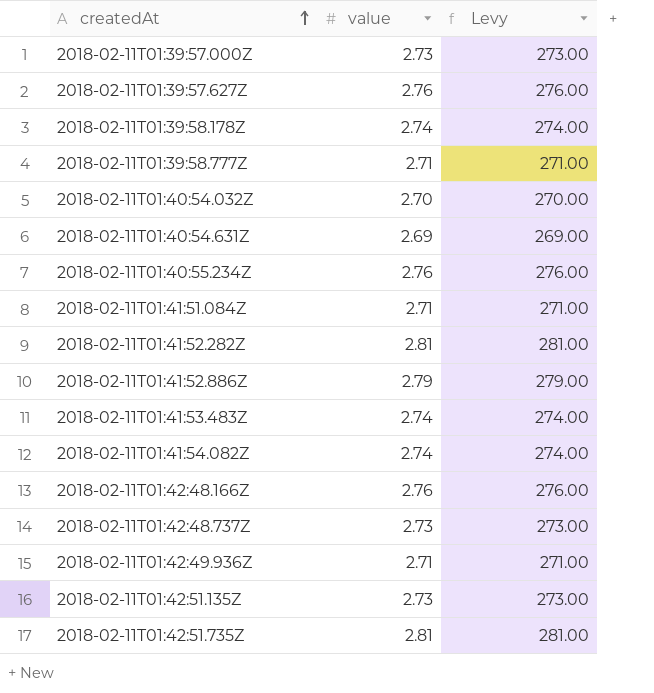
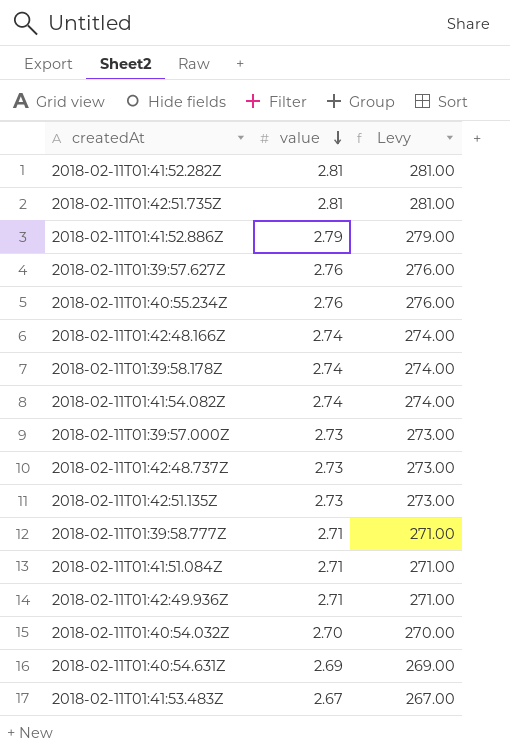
row order: createdAt ascending -> value descending
2018-02-11T01:42:48.166Z | value: 2.76 -> 2.74
2018-02-11T01:42:48.166Z | Levy: 276.00 -> 274.00
2018-02-11T01:41:53.483Z | value: 2.74 -> 2.67
2018-02-11T01:41:53.483Z | Levy: 274.00 -> 267.00

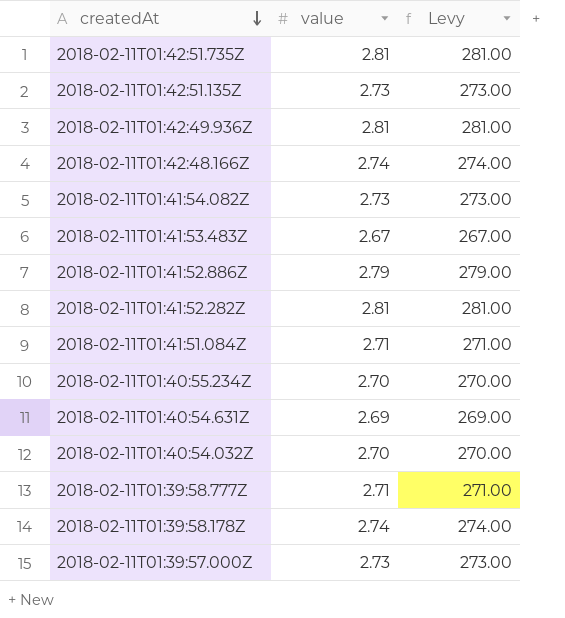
row order: value descending -> createdAt descending
row 2018-02-11T01:39:57.627Z: 2.76 | 276.00 -> none
row 2018-02-11T01:42:48.737Z: 2.73 | 273.00 -> none
2018-02-11T01:42:49.936Z | value: 2.71 -> 2.81
2018-02-11T01:42:49.936Z | Levy: 271.00 -> 281.00
2018-02-11T01:41:54.082Z | value: 2.74 -> 2.73
2018-02-11T01:41:54.082Z | Levy: 274.00 -> 273.00
2018-02-11T01:40:55.234Z | value: 2.76 -> 2.70
2018-02-11T01:40:55.234Z | Levy: 276.00 -> 270.00

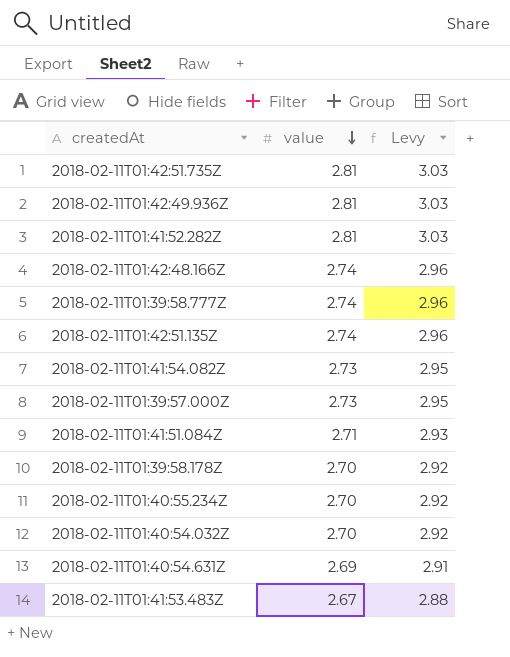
row order: createdAt descending -> value descending
column Levy | formula: [value] * 100 -> [value] * 1.08
row 2018-02-11T01:41:52.886Z: 2.79 | 279.00 -> none
2018-02-11T01:39:58.777Z | value: 2.71 -> 2.74
2018-02-11T01:42:51.135Z | value: 2.73 -> 2.74
2018-02-11T01:39:58.178Z | value: 2.74 -> 2.70

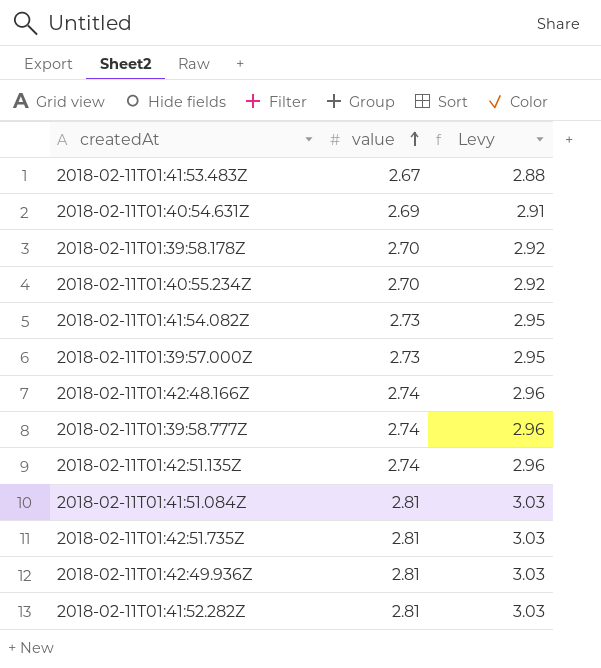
row order: value descending -> value ascending
row 2018-02-11T01:40:54.032Z: 2.70 | 2.92 -> none
2018-02-11T01:41:51.084Z | value: 2.71 -> 2.81
2018-02-11T01:41:51.084Z | Levy: 2.93 -> 3.03

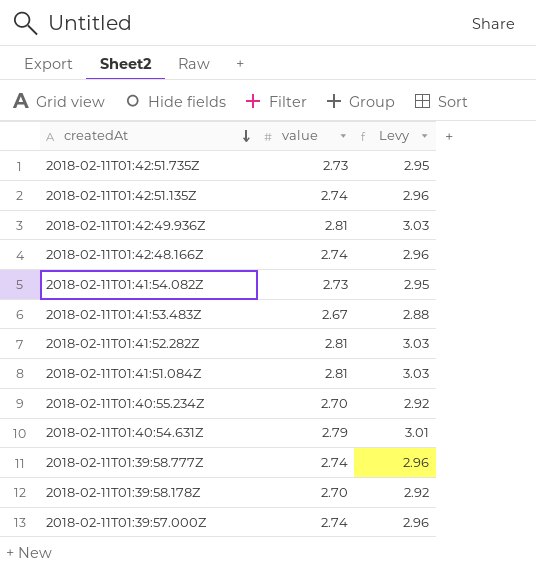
row order: value ascending -> createdAt descending
2018-02-11T01:42:51.735Z | value: 2.81 -> 2.73
2018-02-11T01:42:51.735Z | Levy: 3.03 -> 2.95
2018-02-11T01:40:54.631Z | value: 2.69 -> 2.79
2018-02-11T01:40:54.631Z | Levy: 2.91 -> 3.01
2018-02-11T01:39:57.000Z | value: 2.73 -> 2.74
2018-02-11T01:39:57.000Z | Levy: 2.95 -> 2.96

